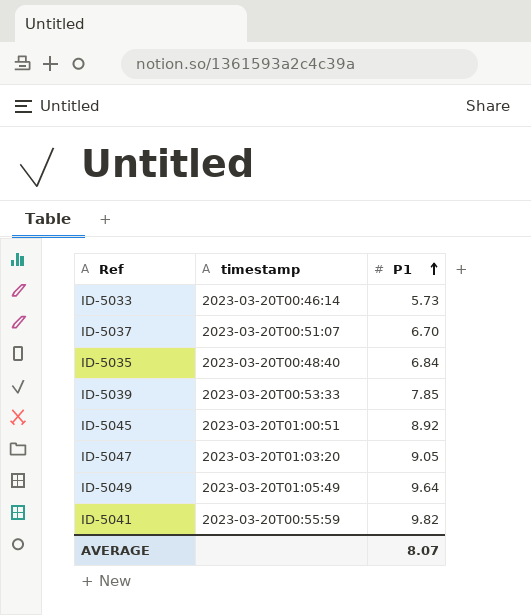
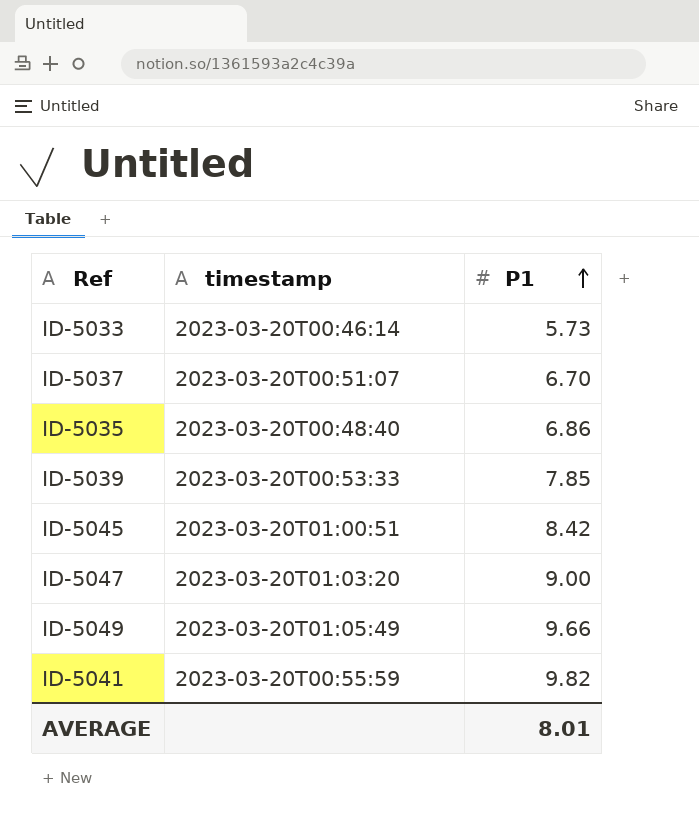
ID-5035 | P1: 6.84 -> 6.86
ID-5045 | P1: 8.92 -> 8.42
ID-5047 | P1: 9.05 -> 9.00
ID-5049 | P1: 9.64 -> 9.66
AVERAGE | P1: 8.07 -> 8.01

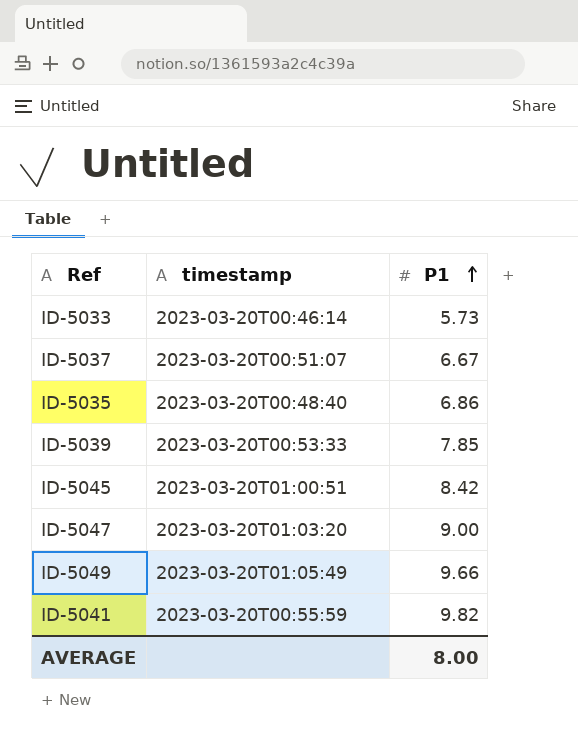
ID-5037 | P1: 6.70 -> 6.67
AVERAGE | P1: 8.01 -> 8.00

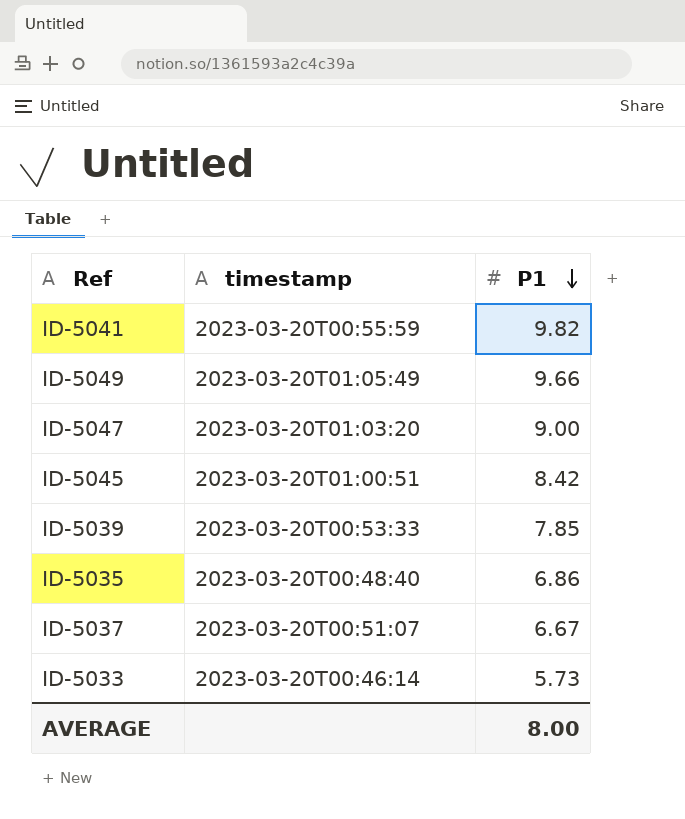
row order: P1 ascending -> P1 descending

